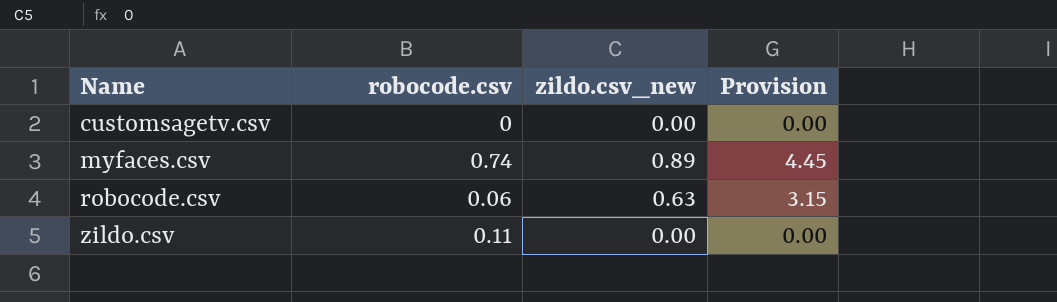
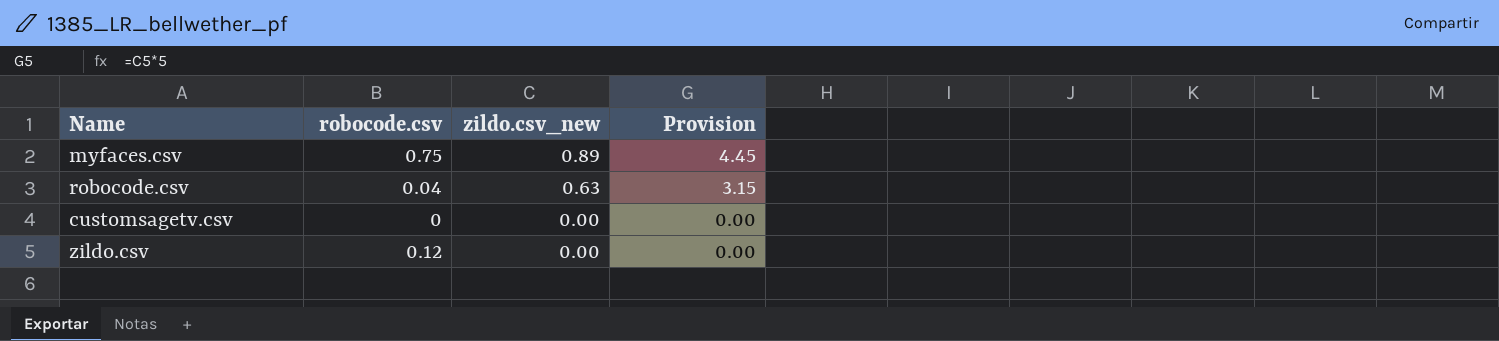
row order: Name ascending -> zildo.csv_new descending
myfaces.csv | robocode.csv: 0.74 -> 0.75
robocode.csv | robocode.csv: 0.06 -> 0.04
zildo.csv | robocode.csv: 0.11 -> 0.12

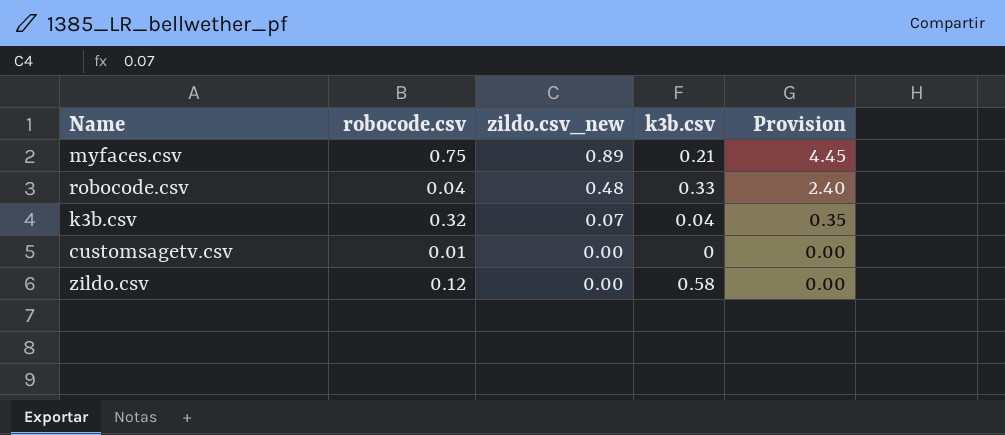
column k3b.csv | position: none -> 4
robocode.csv | zildo.csv_new: 0.63 -> 0.48
robocode.csv | Provision: 3.15 -> 2.40
row k3b.csv: none -> 0.32 | 0.07 | 0.04 | 0.35
customsagetv.csv | robocode.csv: 0 -> 0.01

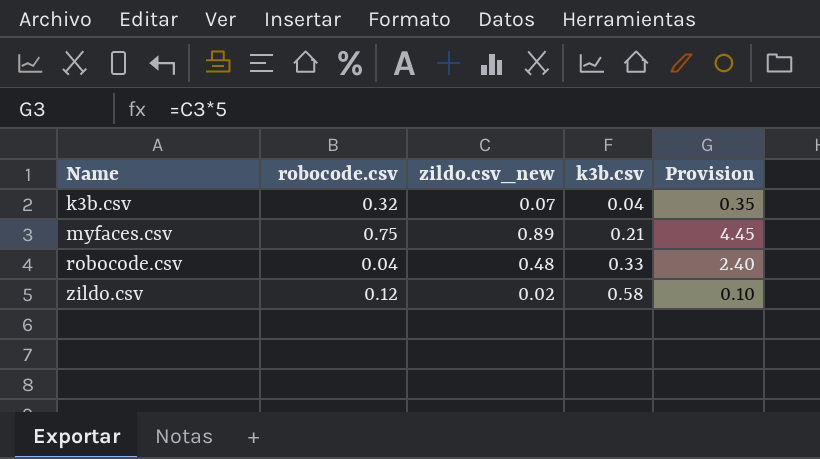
row order: zildo.csv_new descending -> Name ascending
row customsagetv.csv: 0.01 | 0.00 | 0 | 0.00 -> none
zildo.csv | zildo.csv_new: 0.00 -> 0.02
zildo.csv | Provision: 0.00 -> 0.10

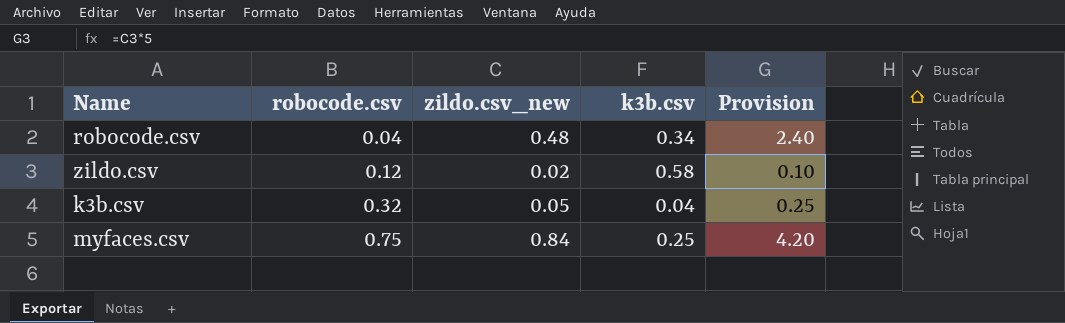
row order: Name ascending -> robocode.csv ascending
robocode.csv | k3b.csv: 0.33 -> 0.34
k3b.csv | zildo.csv_new: 0.07 -> 0.05
k3b.csv | Provision: 0.35 -> 0.25
myfaces.csv | zildo.csv_new: 0.89 -> 0.84
myfaces.csv | k3b.csv: 0.21 -> 0.25
myfaces.csv | Provision: 4.45 -> 4.20

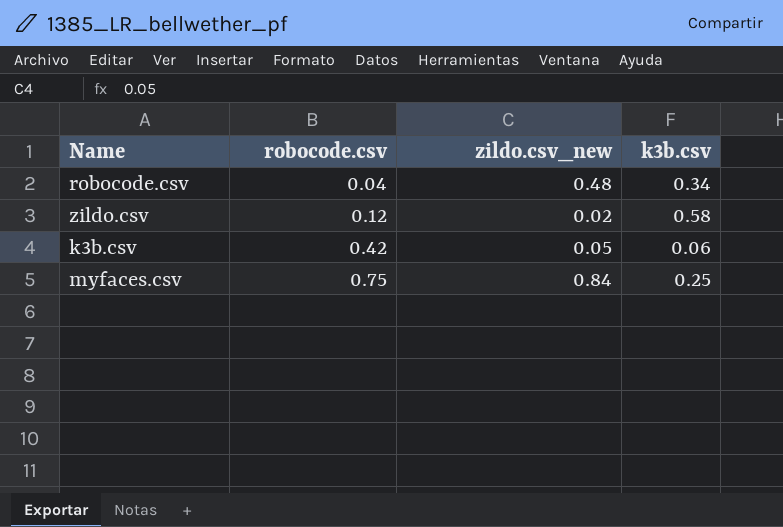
column Provision | formula: [zildo.csv_new] * 5 -> none
k3b.csv | robocode.csv: 0.32 -> 0.42
k3b.csv | k3b.csv: 0.04 -> 0.06

